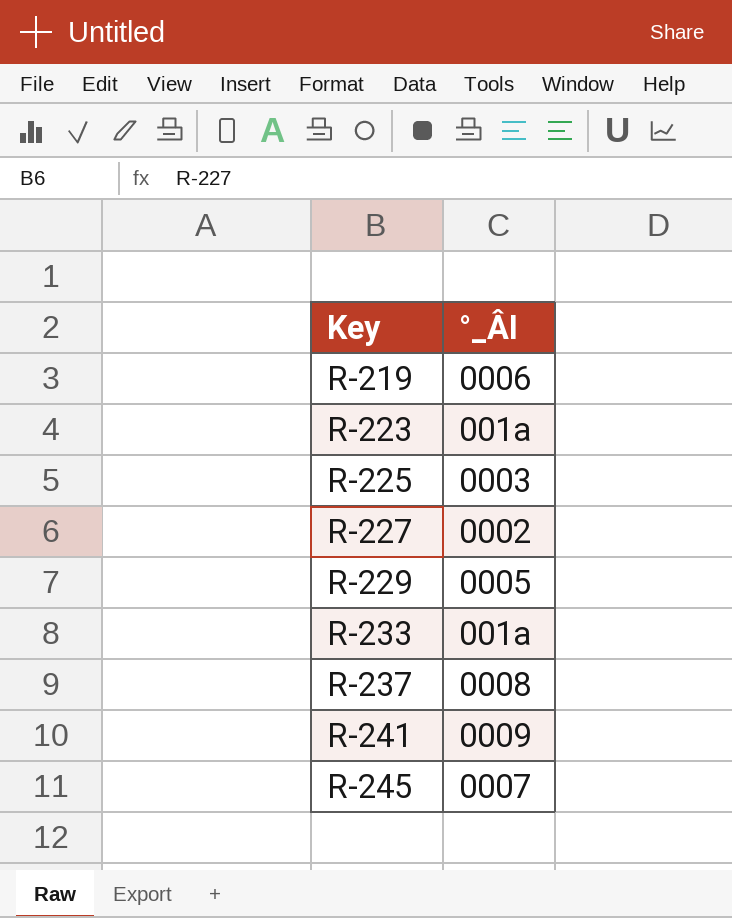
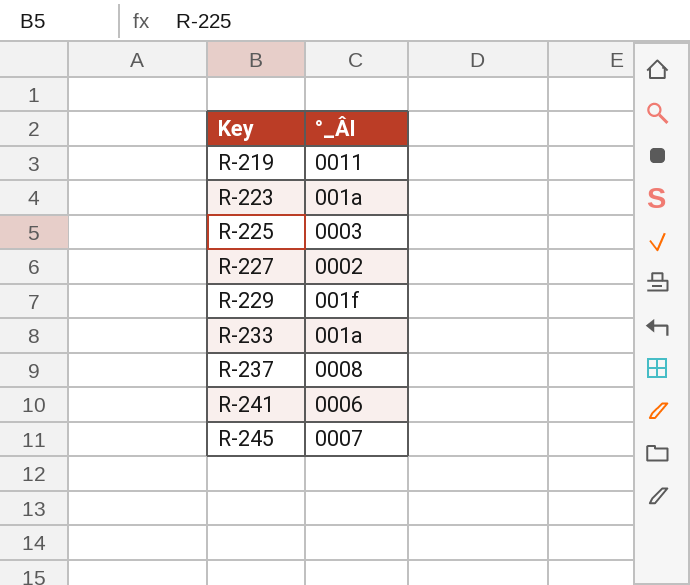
R-219 | °_ÂI: 0006 -> 0011
R-229 | °_ÂI: 0005 -> 001f
R-241 | °_ÂI: 0009 -> 0006

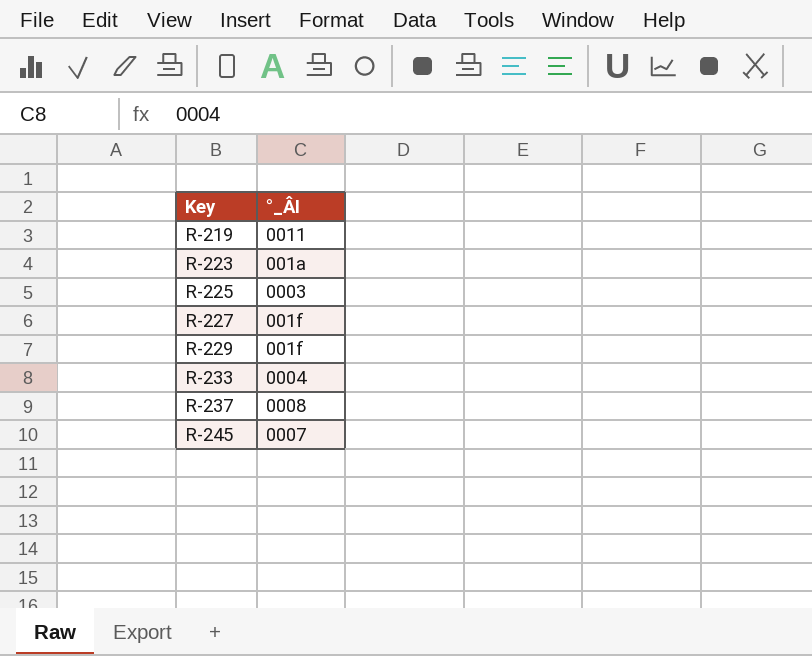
row R-241: 0006 -> none
R-227 | °_ÂI: 0002 -> 001f
R-233 | °_ÂI: 001a -> 0004

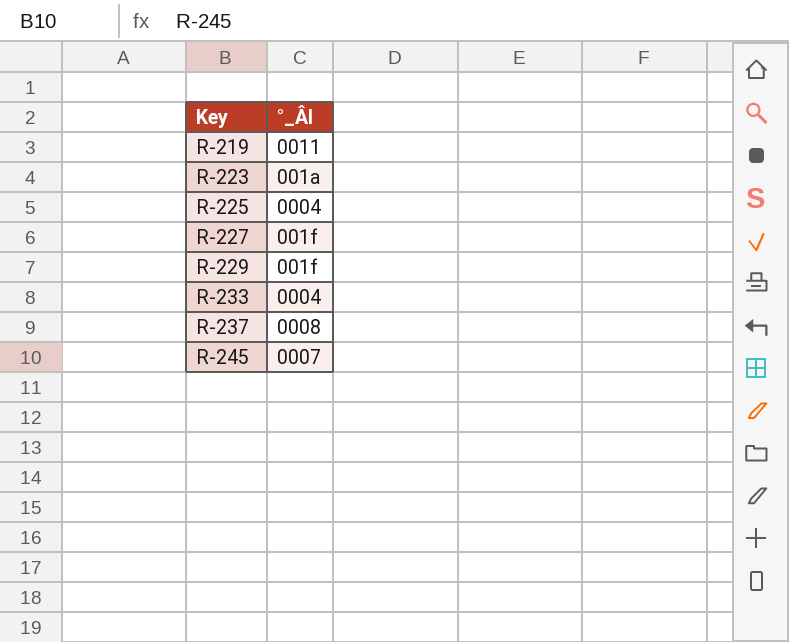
R-225 | °_ÂI: 0003 -> 0004

